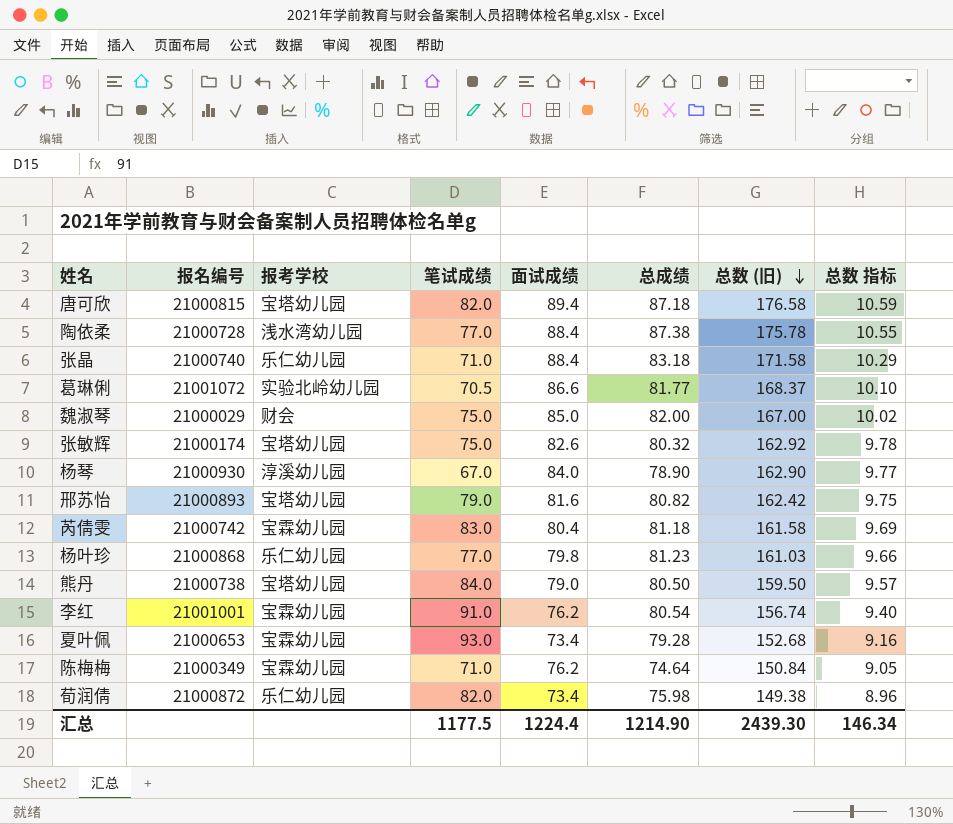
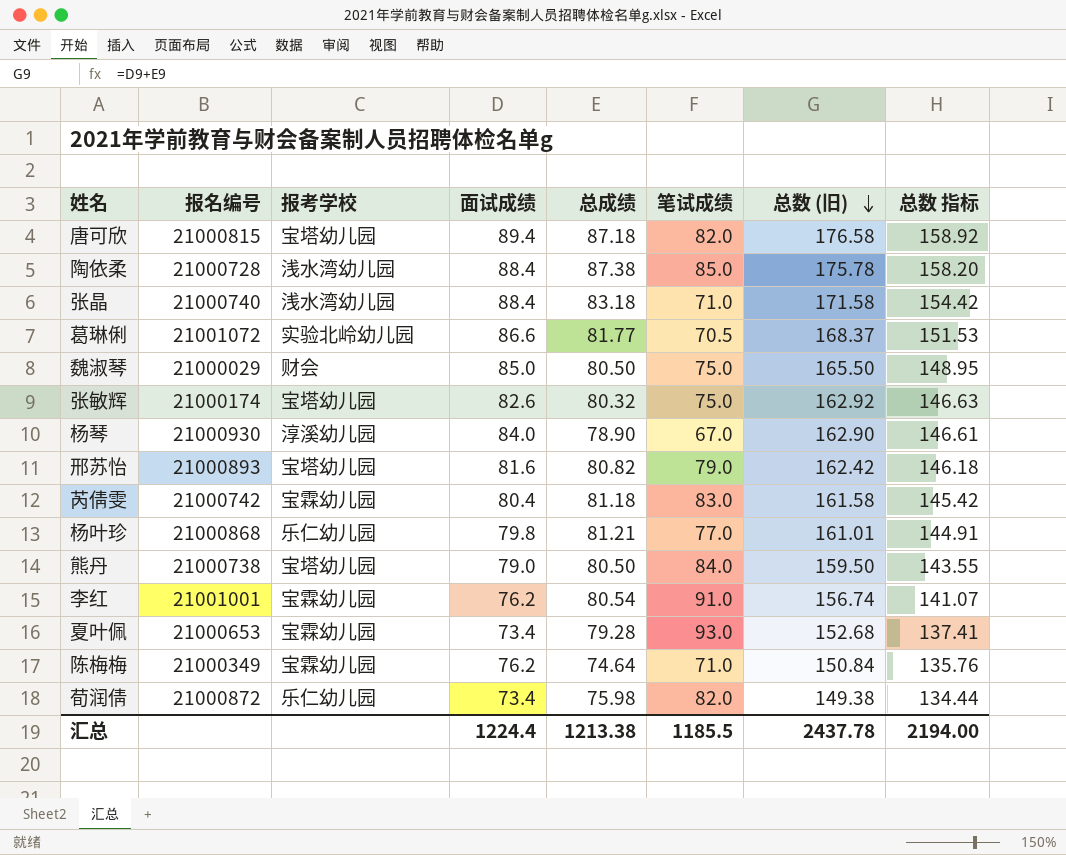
column 笔试成绩 | position: 4 -> 6
column 总数 指标 | formula: [总数 (旧)] * 0.06 -> [总数 (旧)] * 0.9
陶依柔 | 笔试成绩: 77.0 -> 85.0
张晶 | 报考学校: 乐仁幼儿园 -> 浅水湾幼儿园
魏淑琴 | 总成绩: 82.00 -> 80.50
魏淑琴 | 总数 (旧): 167.00 -> 165.50
杨叶珍 | 总成绩: 81.23 -> 81.21
杨叶珍 | 总数 (旧): 161.03 -> 161.01
汇总 | 总成绩: 1214.90 -> 1213.38
汇总 | 笔试成绩: 1177.5 -> 1185.5
汇总 | 总数 (旧): 2439.30 -> 2437.78
汇总 | 总数 指标: 146.34 -> 2194.00

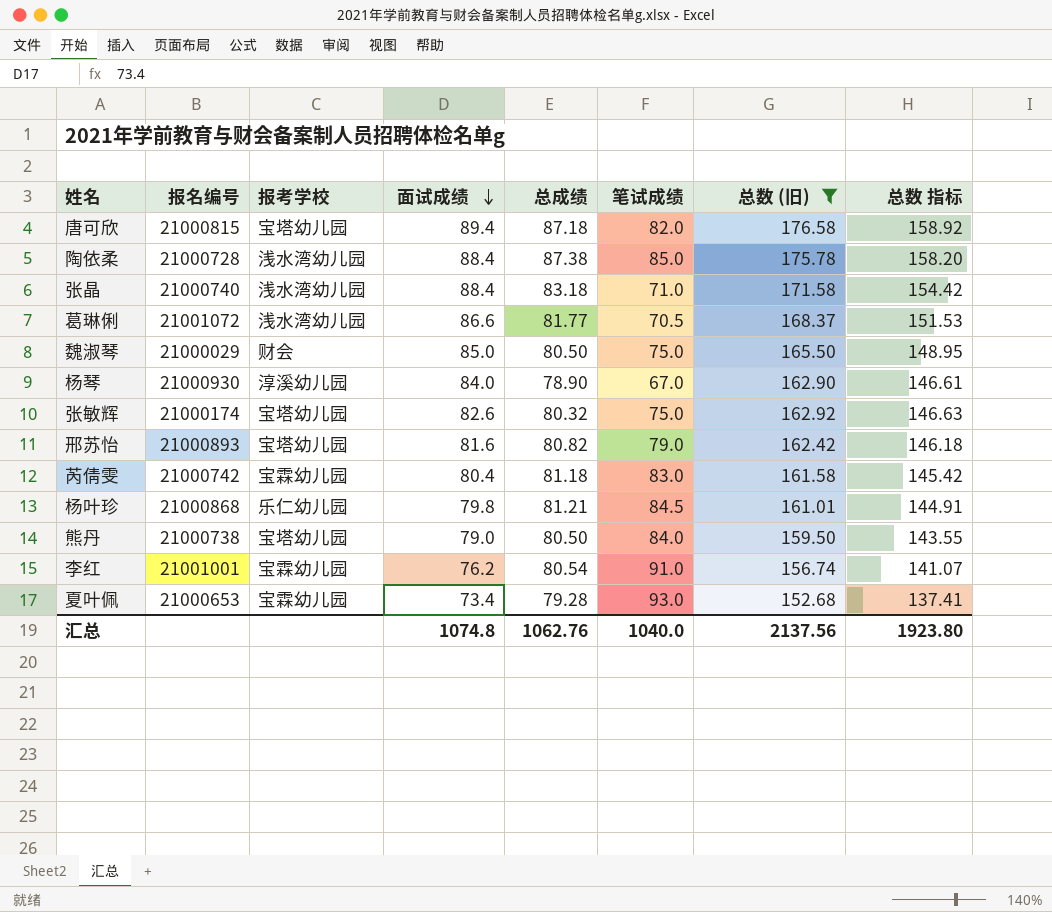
filter: none -> 总数 (旧) >= 152.68
row order: 总数 (旧) descending -> 面试成绩 descending
葛琳俐 | 报考学校: 实验北岭幼儿园 -> 浅水湾幼儿园
杨叶珍 | 笔试成绩: 77.0 -> 84.5
汇总 | 面试成绩: 1224.4 -> 1074.8
汇总 | 总成绩: 1213.38 -> 1062.76
汇总 | 笔试成绩: 1185.5 -> 1040.0
汇总 | 总数 (旧): 2437.78 -> 2137.56
汇总 | 总数 指标: 2194.00 -> 1923.80

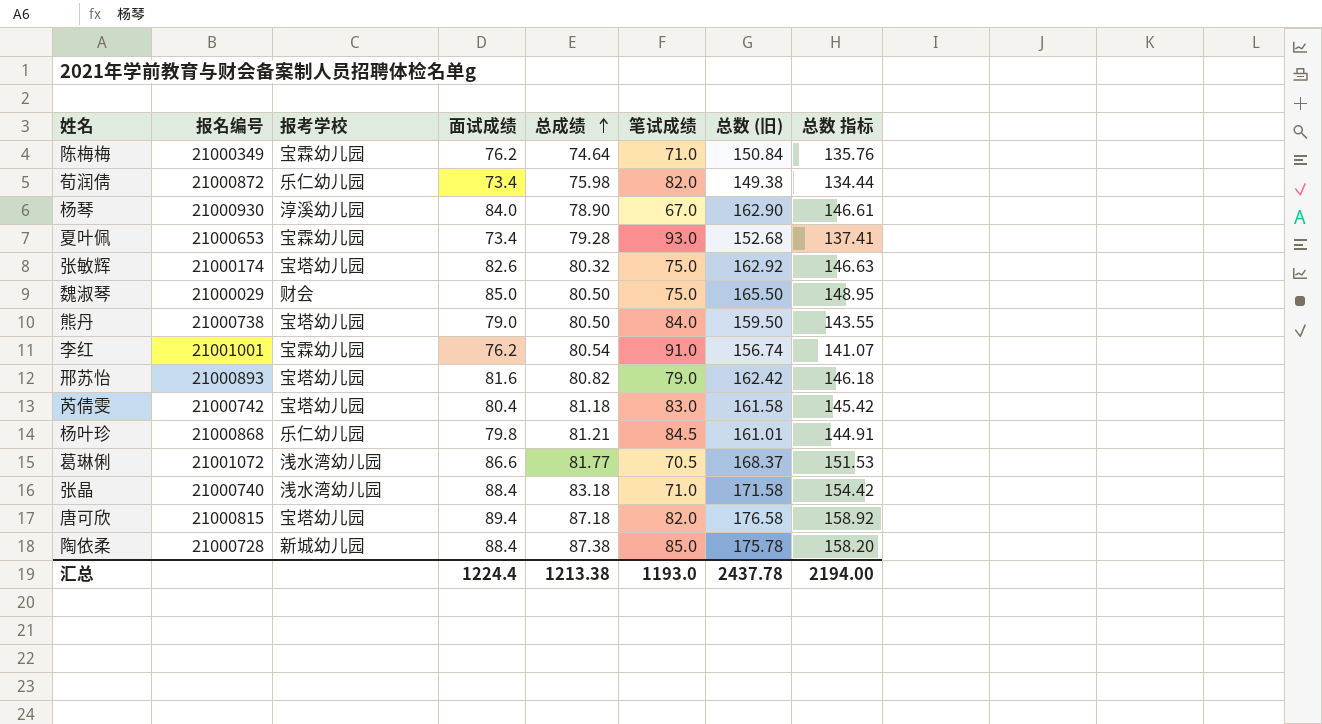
filter: 总数 (旧) >= 152.68 -> none
row order: 面试成绩 descending -> 总成绩 ascending
芮倩雯 | 报考学校: 宝霖幼儿园 -> 宝塔幼儿园
陶依柔 | 报考学校: 浅水湾幼儿园 -> 新城幼儿园
汇总 | 面试成绩: 1074.8 -> 1224.4
汇总 | 总成绩: 1062.76 -> 1213.38
汇总 | 笔试成绩: 1040.0 -> 1193.0
汇总 | 总数 (旧): 2137.56 -> 2437.78
汇总 | 总数 指标: 1923.80 -> 2194.00

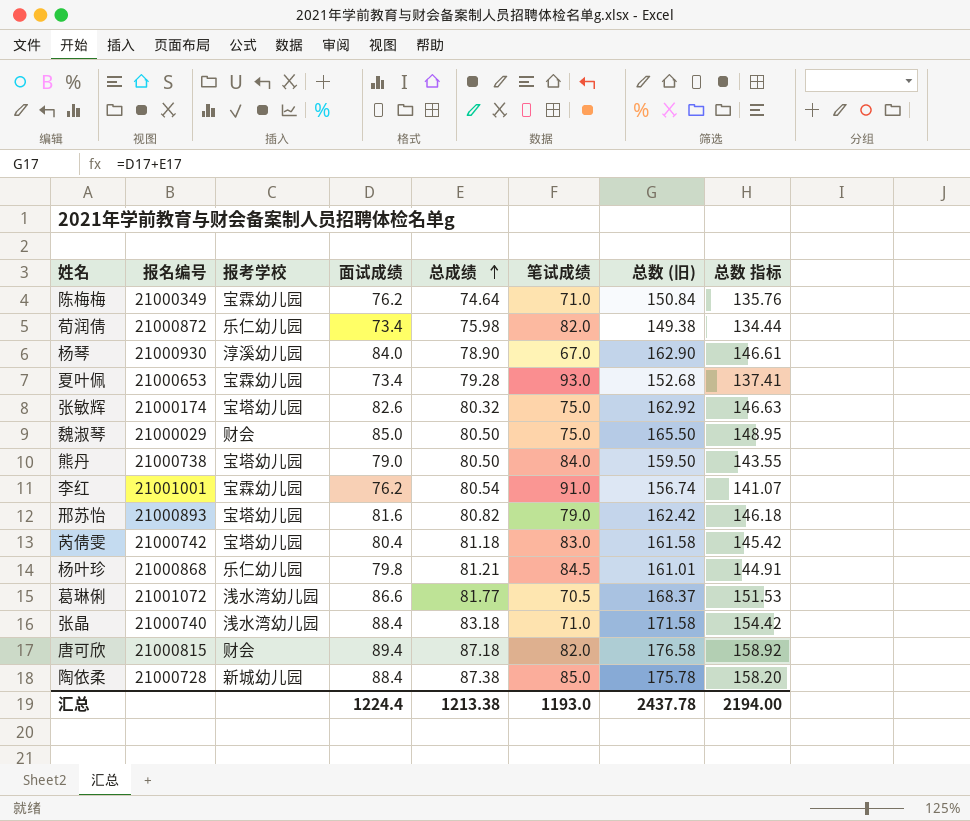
唐可欣 | 报考学校: 宝塔幼儿园 -> 财会

